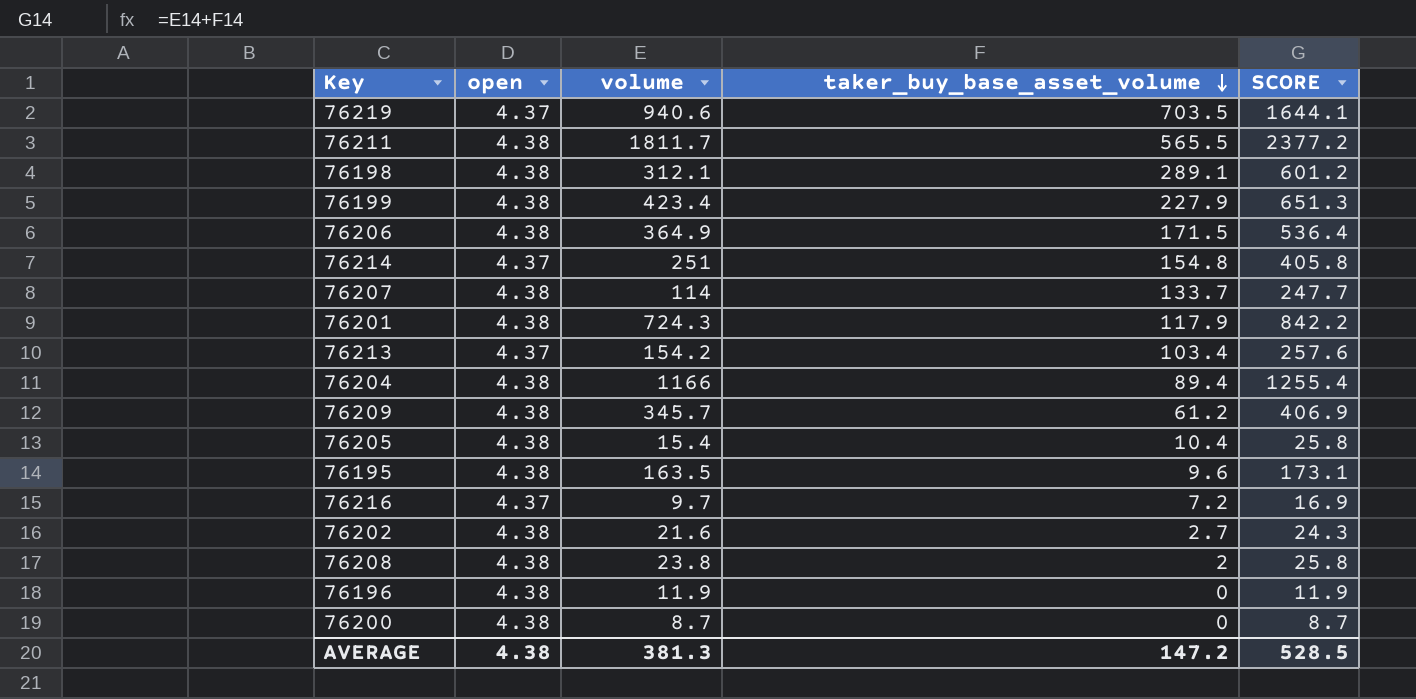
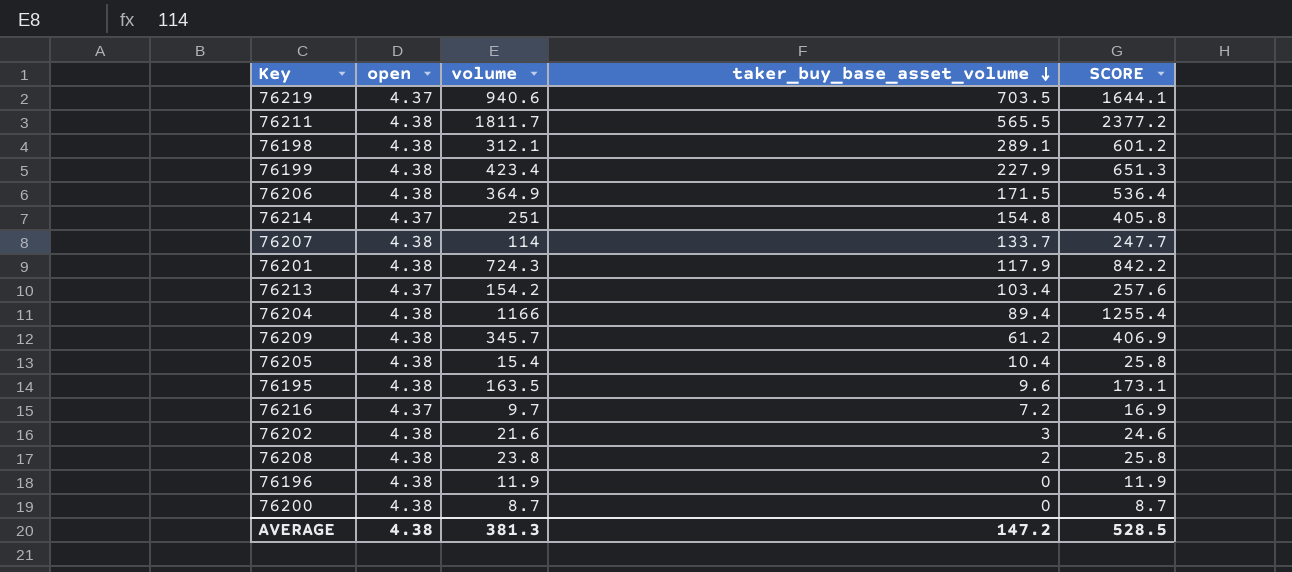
76202 | taker_buy_base_asset_volume: 2.7 -> 3
76202 | SCORE: 24.3 -> 24.6

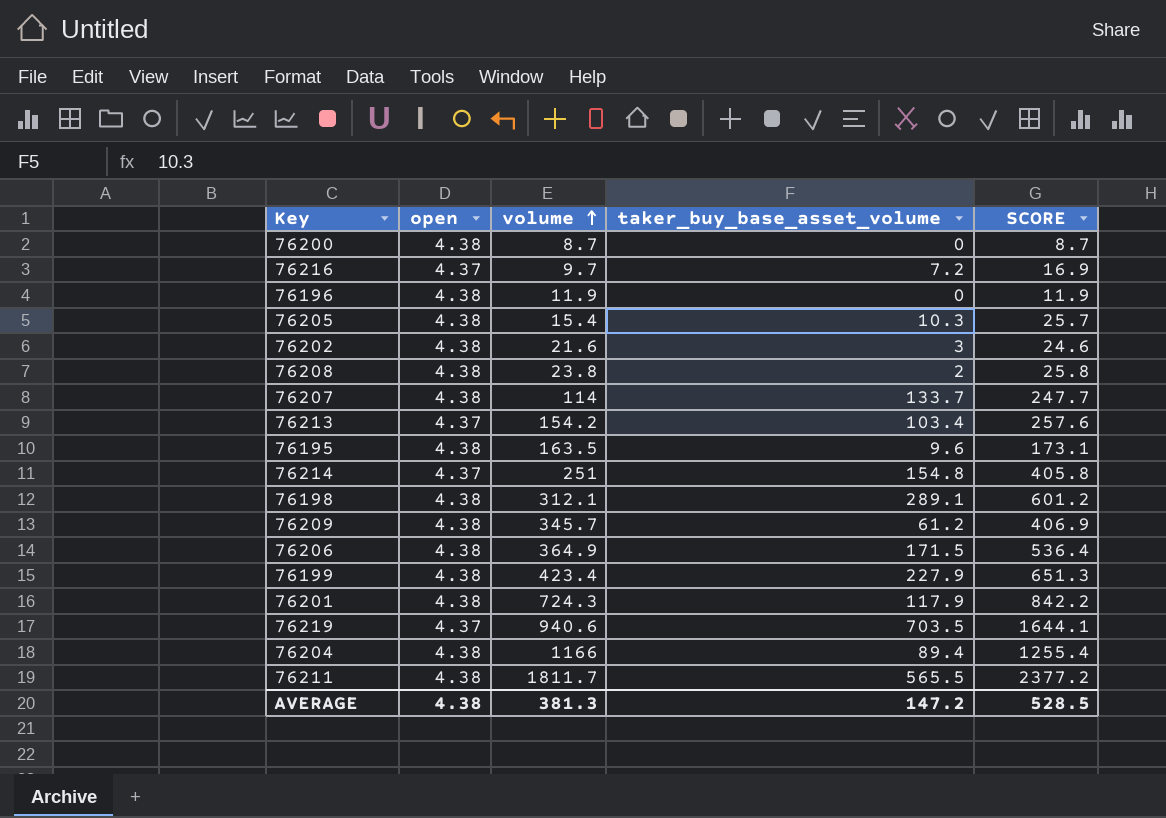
row order: taker_buy_base_asset_volume descending -> volume ascending
76205 | taker_buy_base_asset_volume: 10.4 -> 10.3
76205 | SCORE: 25.8 -> 25.7

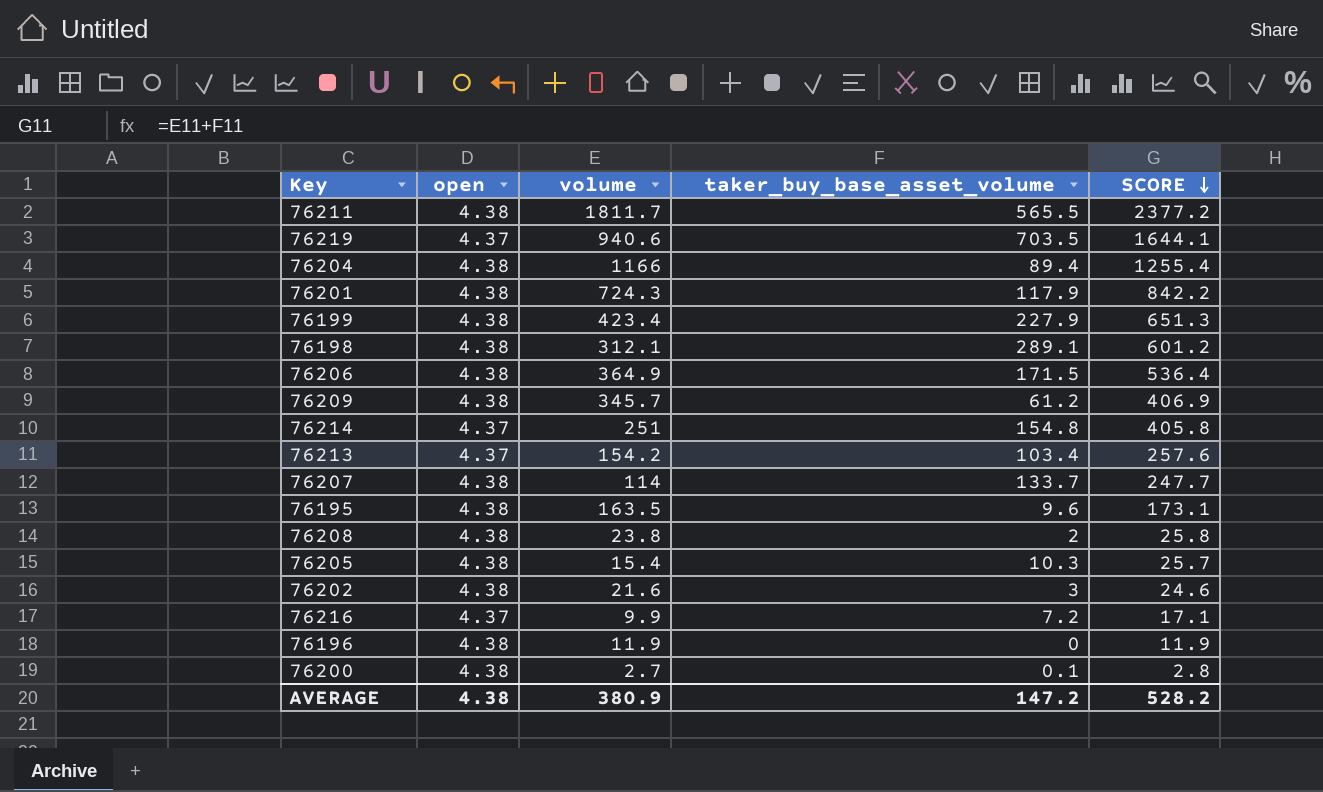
row order: volume ascending -> SCORE descending
76216 | volume: 9.7 -> 9.9
76216 | SCORE: 16.9 -> 17.1
76200 | volume: 8.7 -> 2.7
76200 | taker_buy_base_asset_volume: 0 -> 0.1
76200 | SCORE: 8.7 -> 2.8
AVERAGE | volume: 381.3 -> 380.9
AVERAGE | SCORE: 528.5 -> 528.2

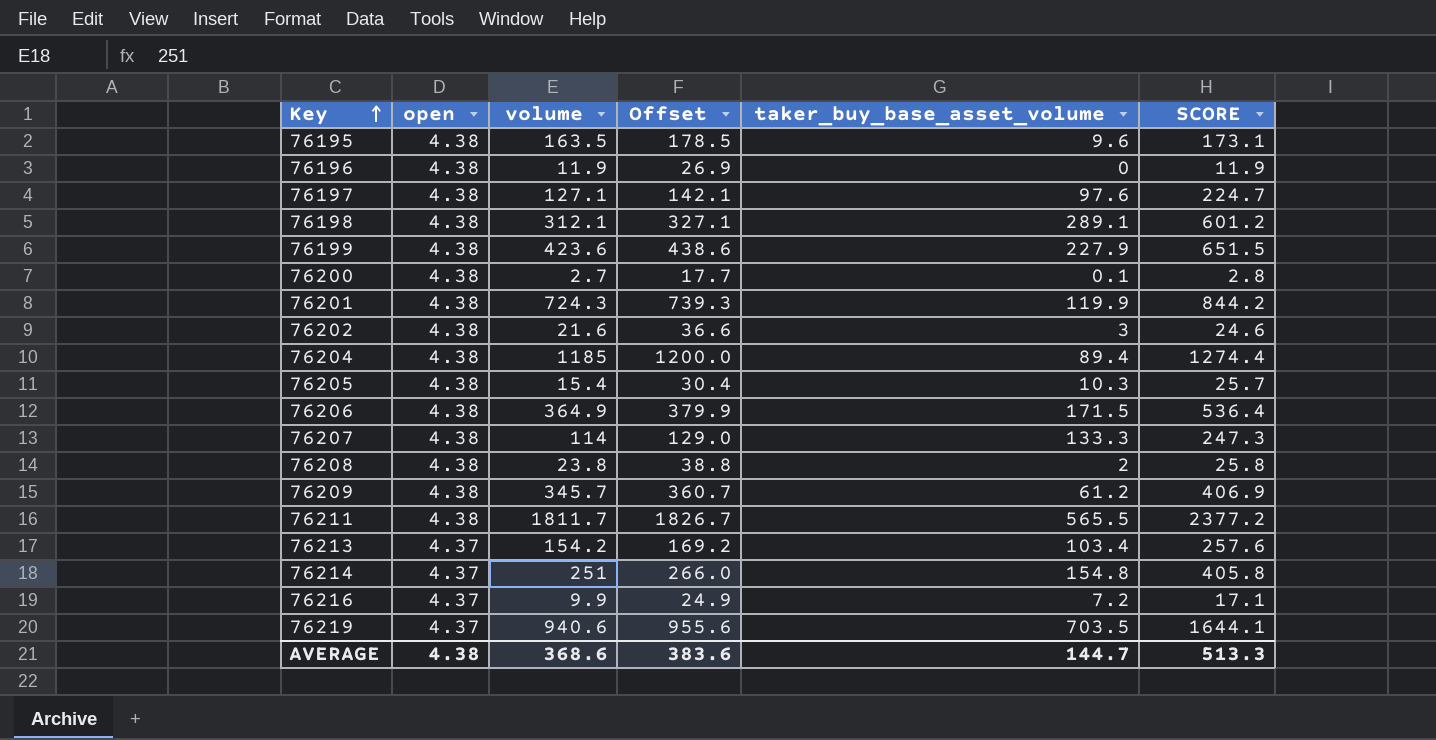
row order: SCORE descending -> Key ascending
column Offset | formula: none -> [volume] + 15
row 76197: none -> 4.38 | 127.1 | 142.1 | 97.6 | 224.7
76199 | volume: 423.4 -> 423.6
76199 | SCORE: 651.3 -> 651.5
76201 | taker_buy_base_asset_volume: 117.9 -> 119.9
76201 | SCORE: 842.2 -> 844.2
76204 | volume: 1166 -> 1185
76204 | SCORE: 1255.4 -> 1274.4
76207 | taker_buy_base_asset_volume: 133.7 -> 133.3
76207 | SCORE: 247.7 -> 247.3
AVERAGE | volume: 380.9 -> 368.6
AVERAGE | taker_buy_base_asset_volume: 147.2 -> 144.7
AVERAGE | SCORE: 528.2 -> 513.3

